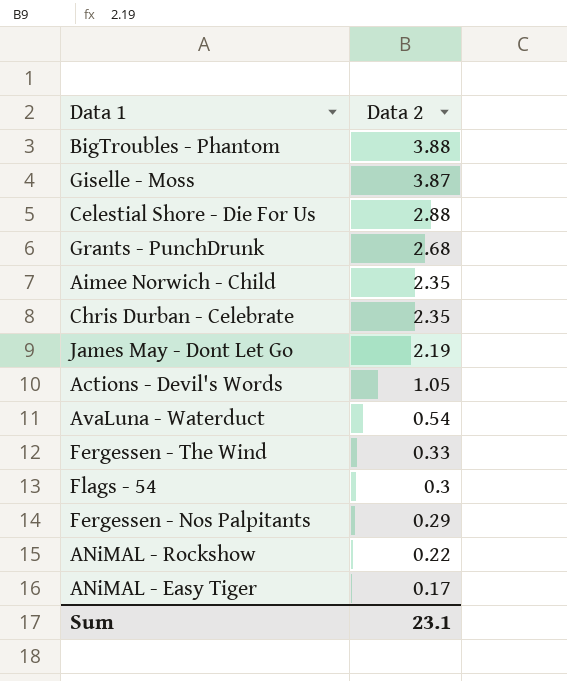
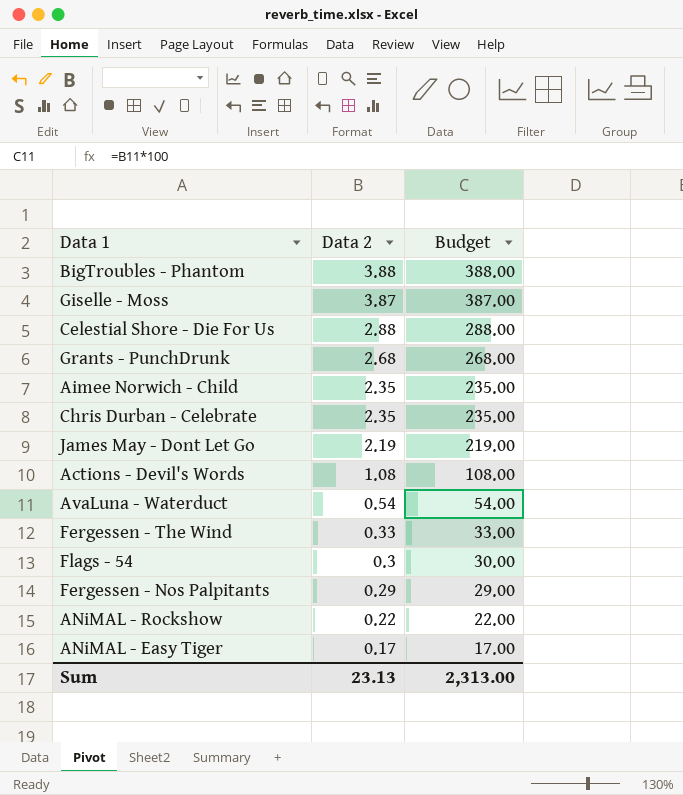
column Budget | formula: none -> [Data 2] * 100
Actions - Devil's Words | Data 2: 1.05 -> 1.08
Sum | Data 2: 23.1 -> 23.13

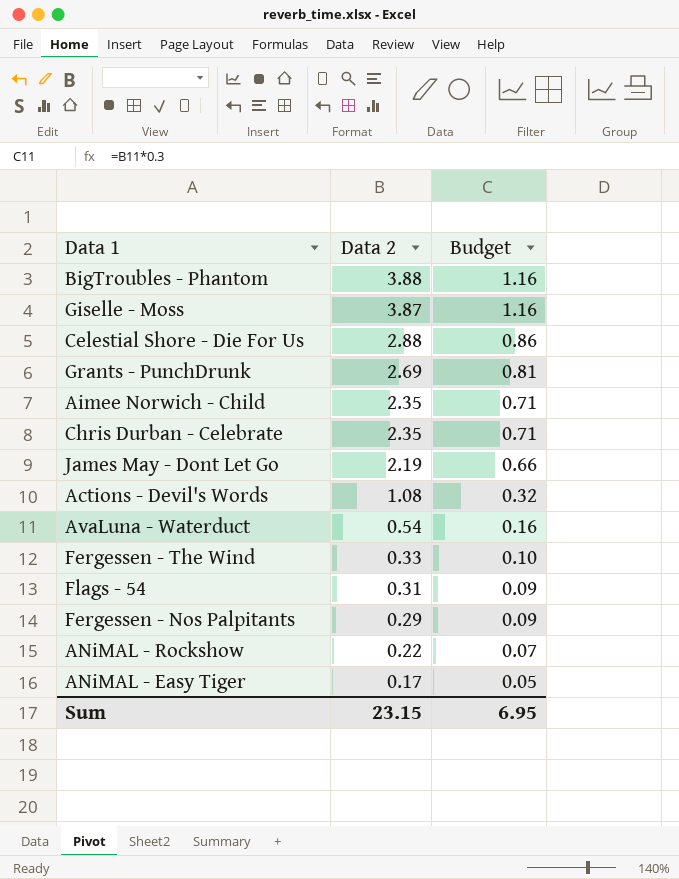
column Budget | formula: [Data 2] * 100 -> [Data 2] * 0.3
Grants - PunchDrunk | Data 2: 2.68 -> 2.69
Flags - 54 | Data 2: 0.3 -> 0.31
Sum | Data 2: 23.13 -> 23.15
Sum | Budget: 2,313.00 -> 6.95

